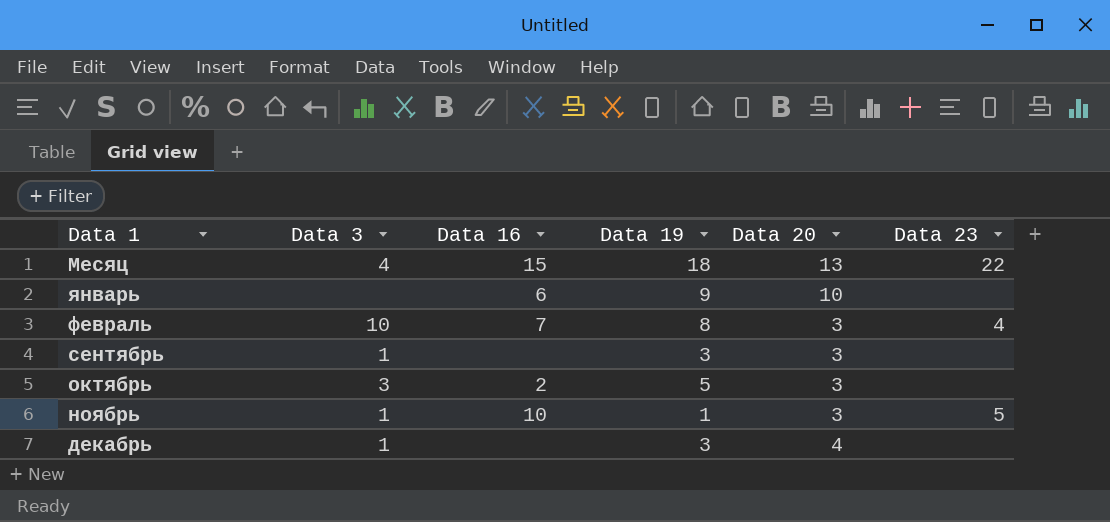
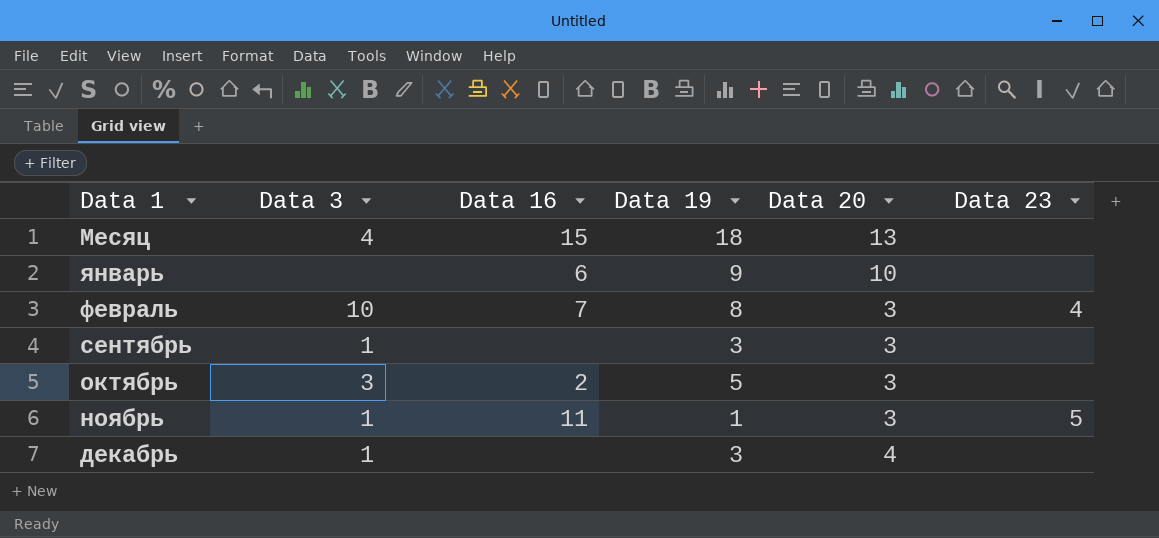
Месяц | Data 23: 22 -> none
ноябрь | Data 16: 10 -> 11

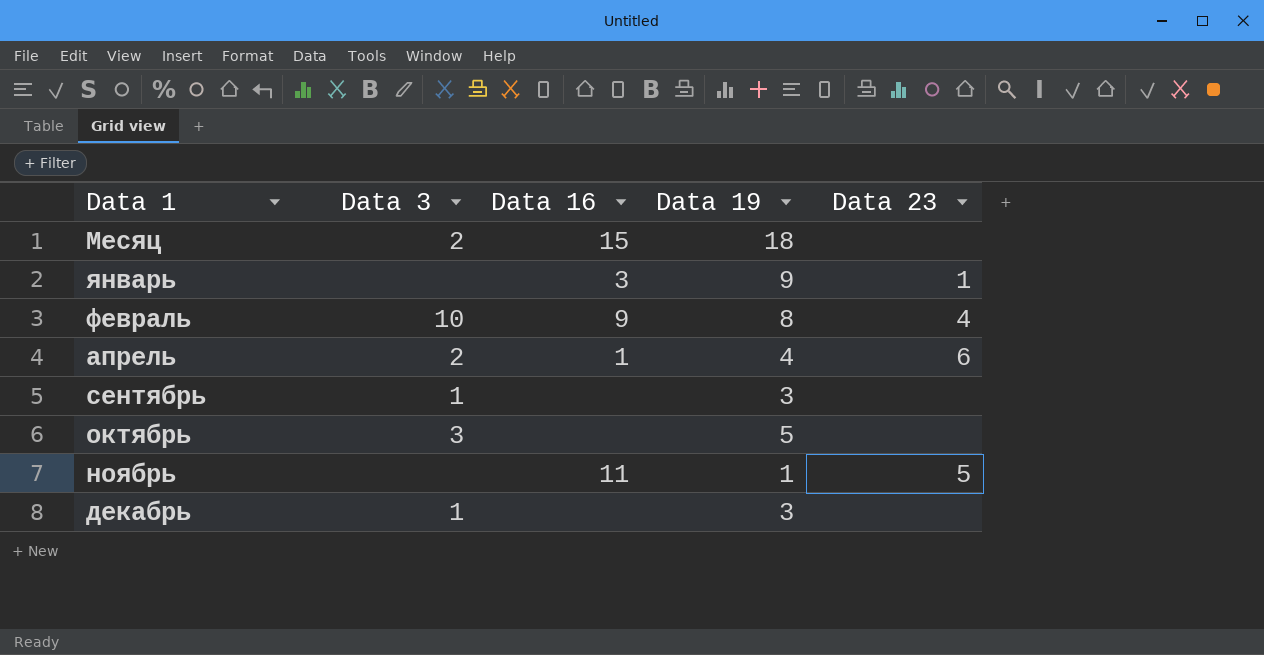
column Data 20 | position: 5 -> none
Месяц | Data 3: 4 -> 2
январь | Data 16: 6 -> 3
январь | Data 23: none -> 1
февраль | Data 16: 7 -> 9
row апрель: none -> 2 | 1 | 4 | 6
октябрь | Data 16: 2 -> none
ноябрь | Data 3: 1 -> none

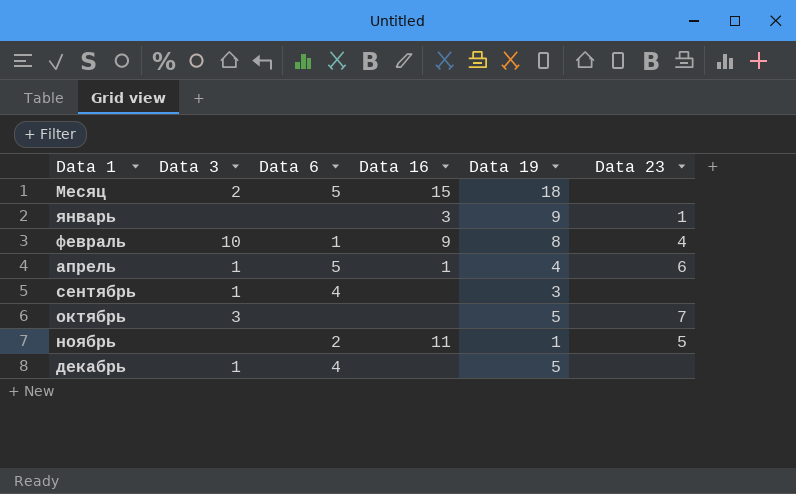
column Data 6 | position: none -> 3
апрель | Data 3: 2 -> 1
октябрь | Data 23: none -> 7
декабрь | Data 19: 3 -> 5

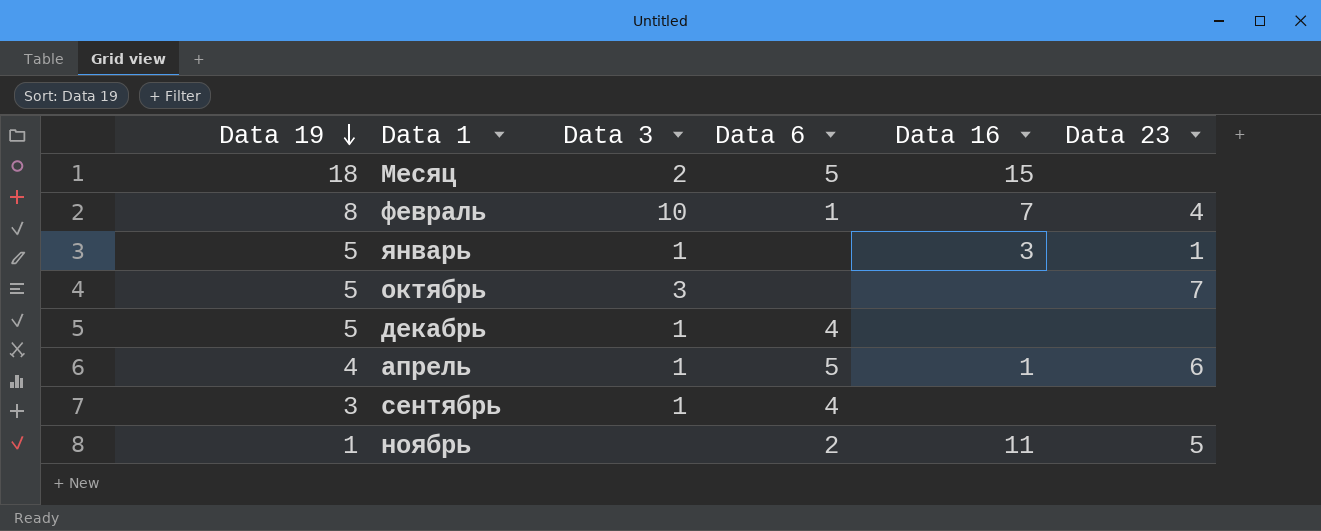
row order: none -> Data 19 descending
column Data 19 | position: 5 -> 1
февраль | Data 16: 9 -> 7
январь | Data 19: 9 -> 5
январь | Data 3: none -> 1

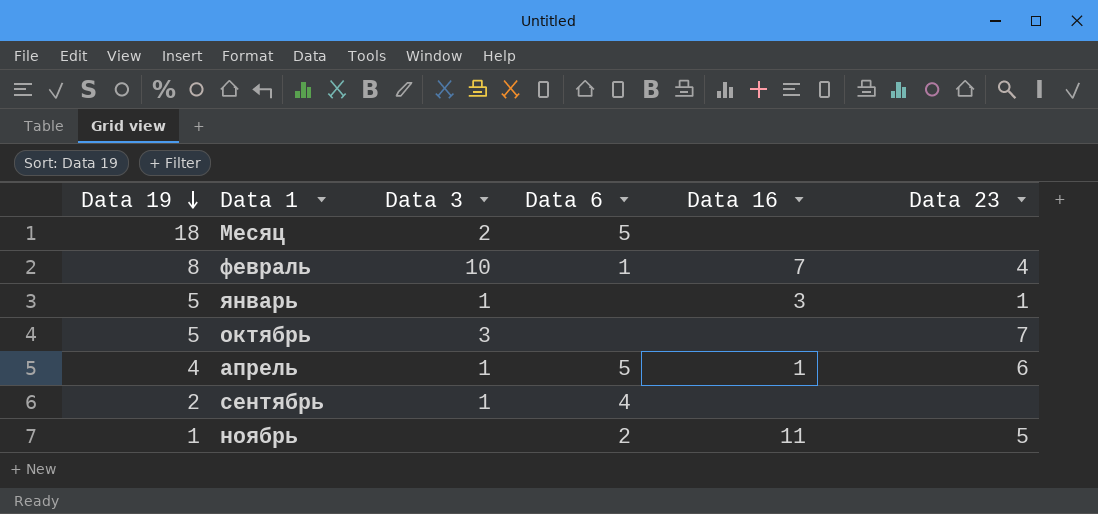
row декабрь: 5 | 1 | 4 | none | none -> none
Месяц | Data 16: 15 -> none
сентябрь | Data 19: 3 -> 2

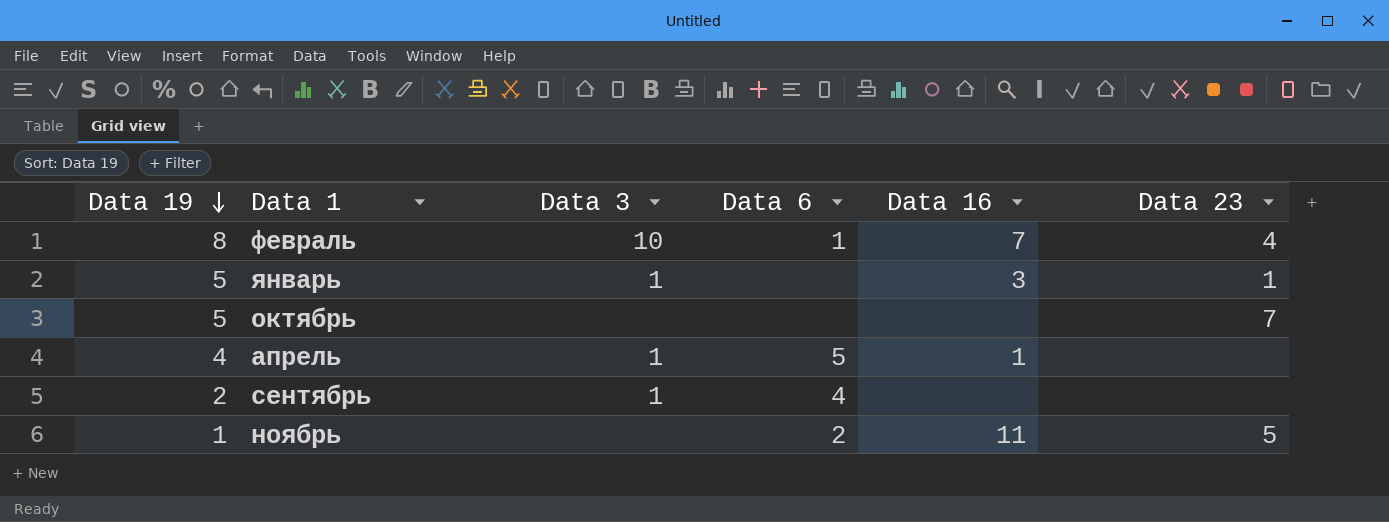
row Месяц: 18 | 2 | 5 | none | none -> none
октябрь | Data 3: 3 -> none
апрель | Data 23: 6 -> none

